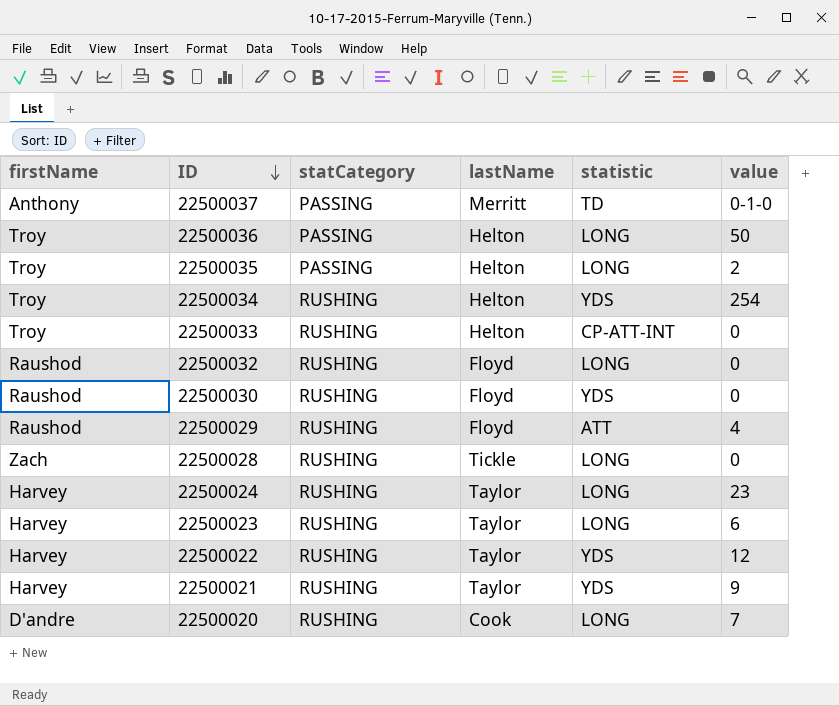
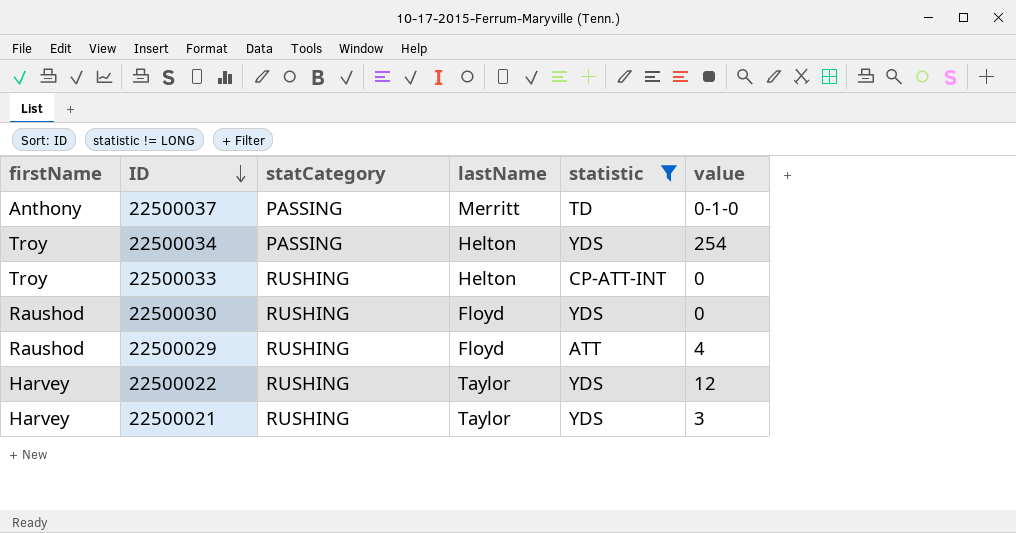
filter: none -> statistic != LONG
22500034 | statCategory: RUSHING -> PASSING
22500021 | value: 9 -> 3

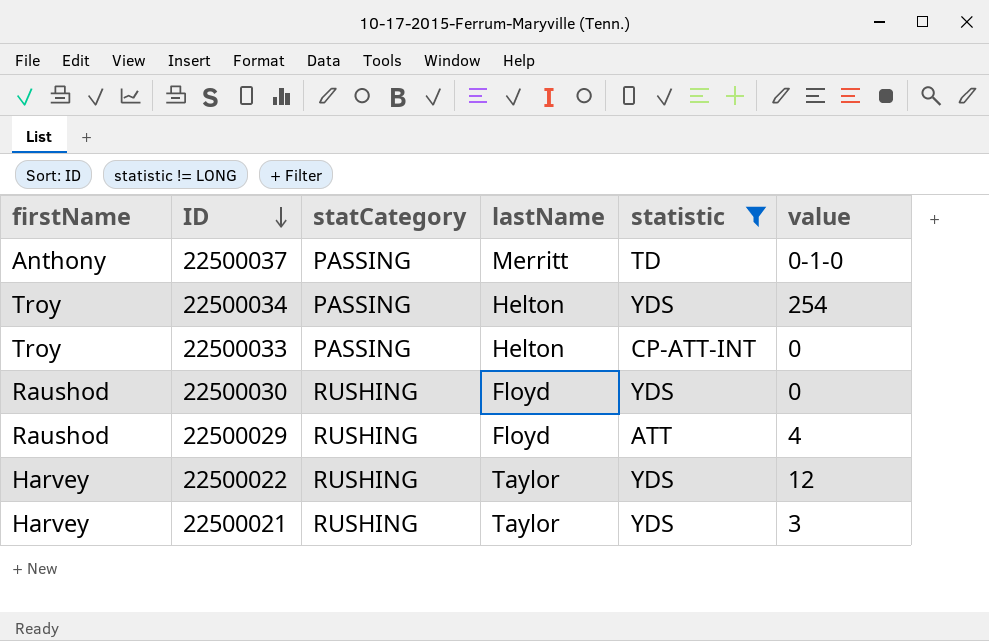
22500033 | statCategory: RUSHING -> PASSING

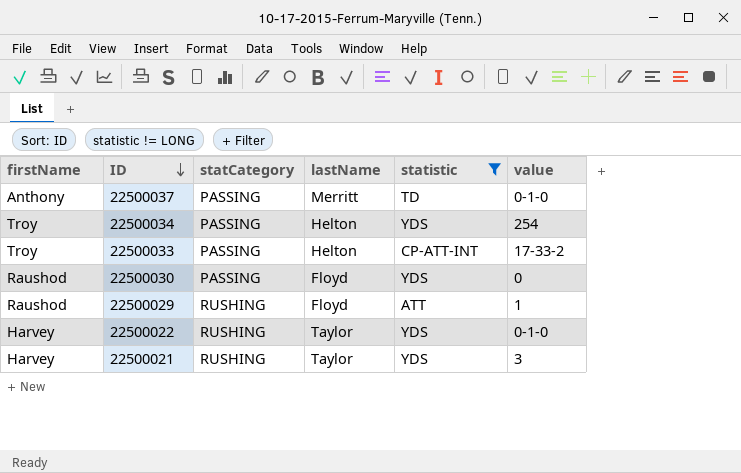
22500033 | value: 0 -> 17-33-2
22500030 | statCategory: RUSHING -> PASSING
22500029 | value: 4 -> 1
22500022 | value: 12 -> 0-1-0

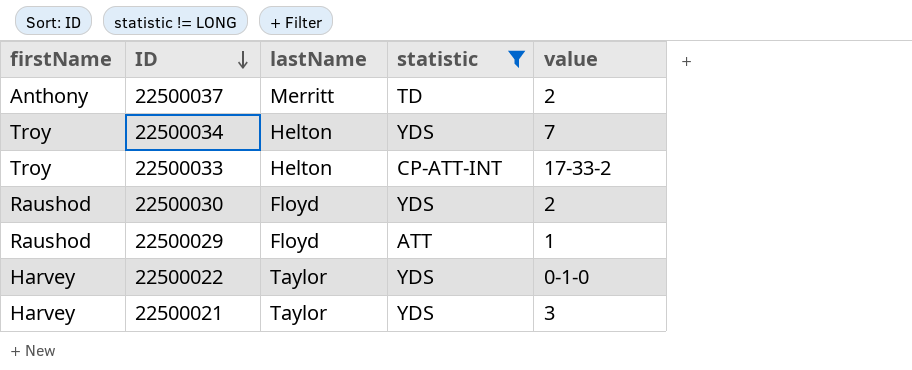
column statCategory | position: 3 -> none
22500037 | value: 0-1-0 -> 2
22500034 | value: 254 -> 7
22500030 | value: 0 -> 2

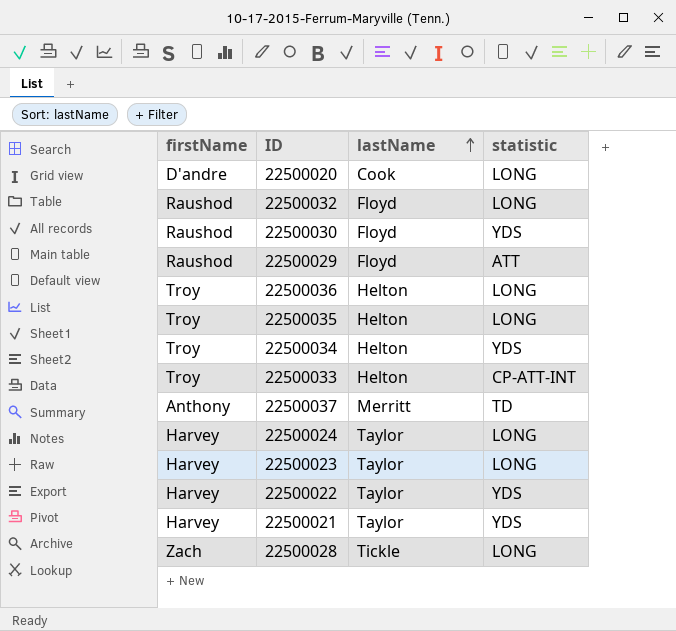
filter: statistic != LONG -> none
row order: ID descending -> lastName ascending
column value | position: 5 -> none

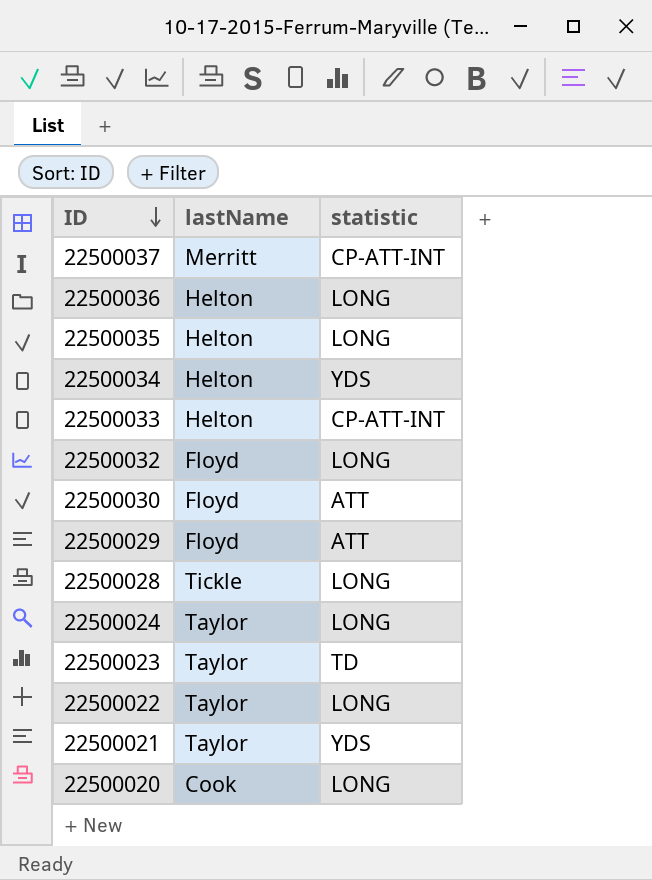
row order: lastName ascending -> ID descending
column firstName | position: 1 -> none
22500037 | statistic: TD -> CP-ATT-INT
22500030 | statistic: YDS -> ATT
22500023 | statistic: LONG -> TD
22500022 | statistic: YDS -> LONG

